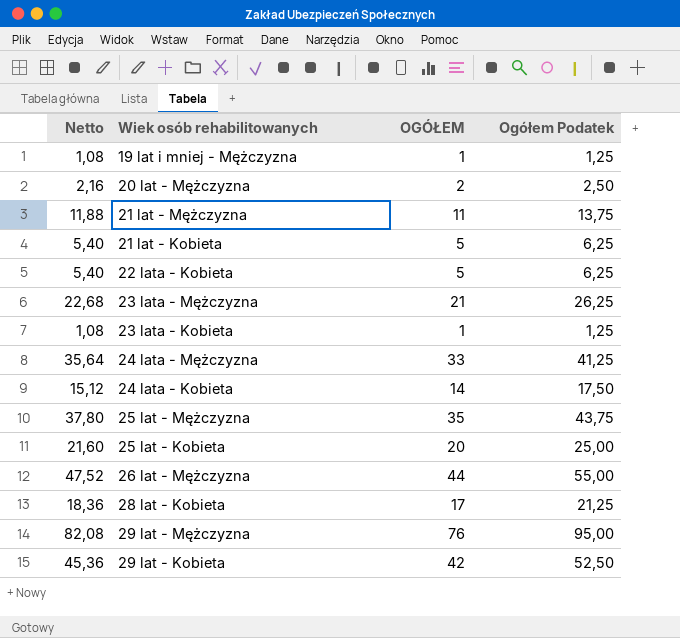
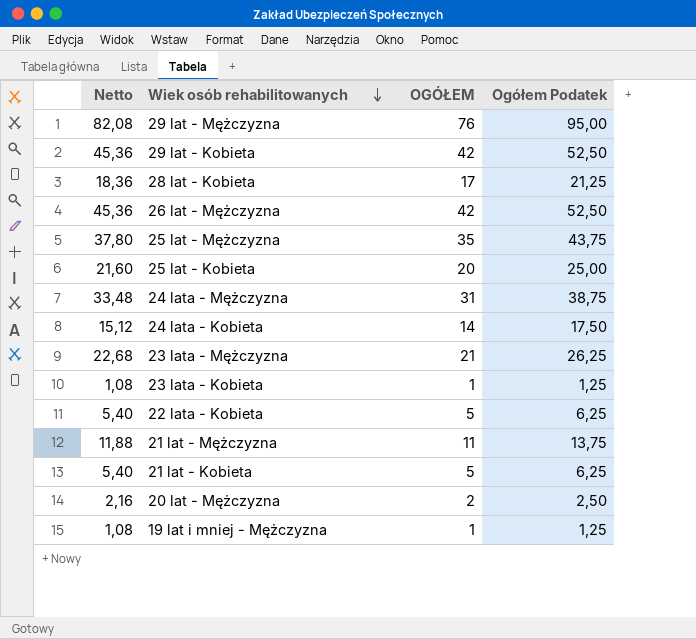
row order: none -> Wiek osób rehabilitowanych descending
26 lat - Mężczyzna | Netto: 47,52 -> 45,36
26 lat - Mężczyzna | OGÓŁEM: 44 -> 42
26 lat - Mężczyzna | Ogółem Podatek: 55,00 -> 52,50
24 lata - Mężczyzna | Netto: 35,64 -> 33,48
24 lata - Mężczyzna | OGÓŁEM: 33 -> 31
24 lata - Mężczyzna | Ogółem Podatek: 41,25 -> 38,75

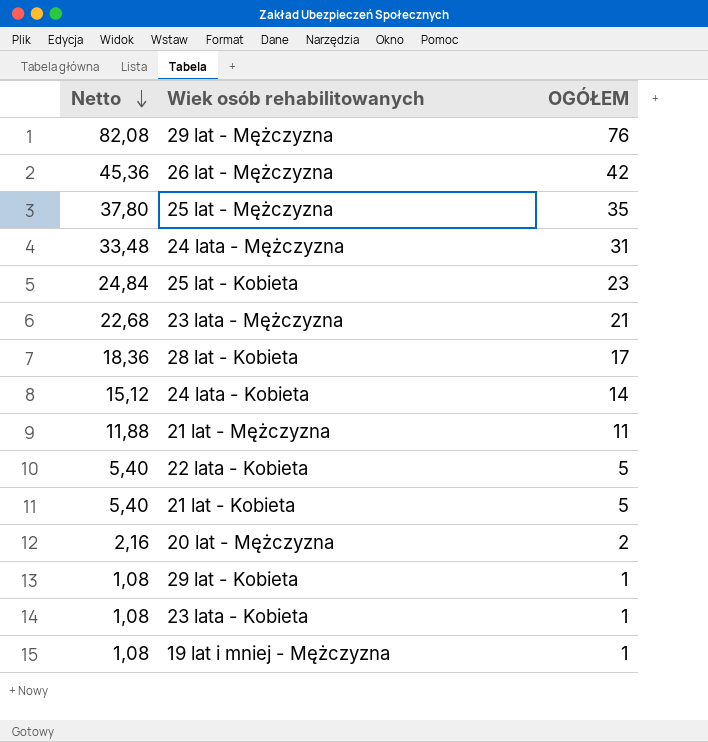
row order: Wiek osób rehabilitowanych descending -> Netto descending
column Ogółem Podatek | formula: [OGÓŁEM] * 1,25 -> none
25 lat - Kobieta | Netto: 21,60 -> 24,84
25 lat - Kobieta | OGÓŁEM: 20 -> 23
29 lat - Kobieta | Netto: 45,36 -> 1,08
29 lat - Kobieta | OGÓŁEM: 42 -> 1

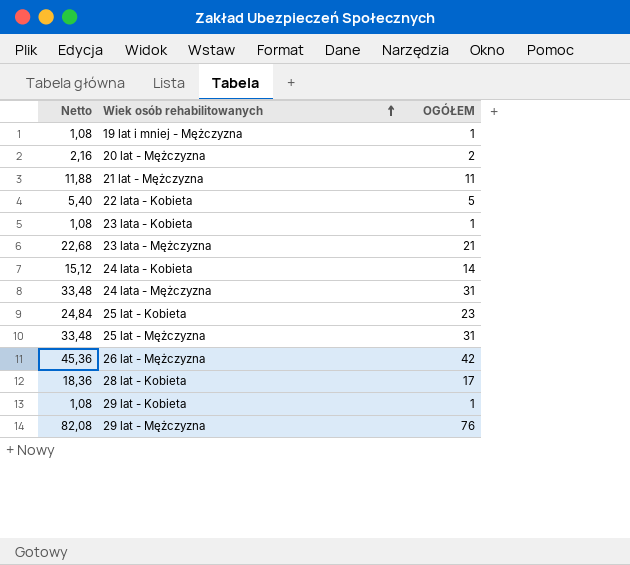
row order: Netto descending -> Wiek osób rehabilitowanych ascending
row 21 lat - Kobieta: 5,40 | 5 -> none
25 lat - Mężczyzna | Netto: 37,80 -> 33,48
25 lat - Mężczyzna | OGÓŁEM: 35 -> 31

